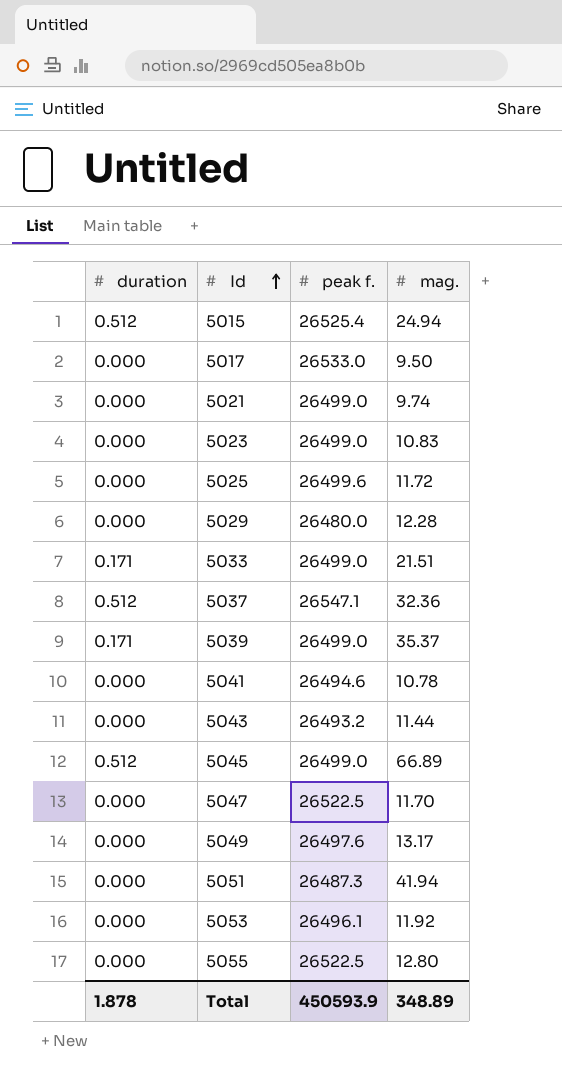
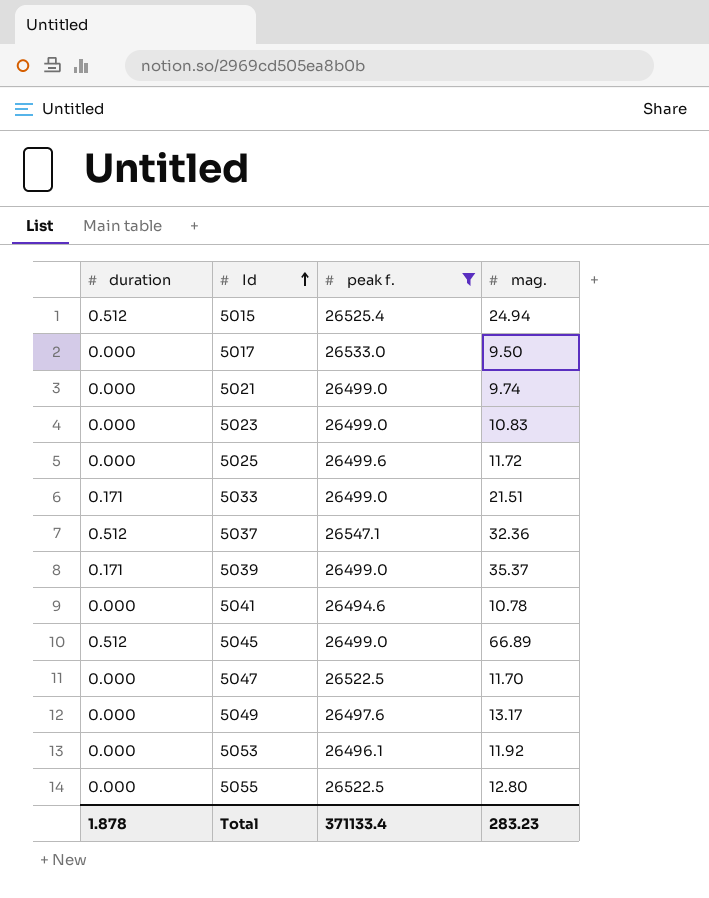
filter: none -> peak f. >= 26494.6
Total | peak f.: 450593.9 -> 371133.4
Total | mag.: 348.89 -> 283.23

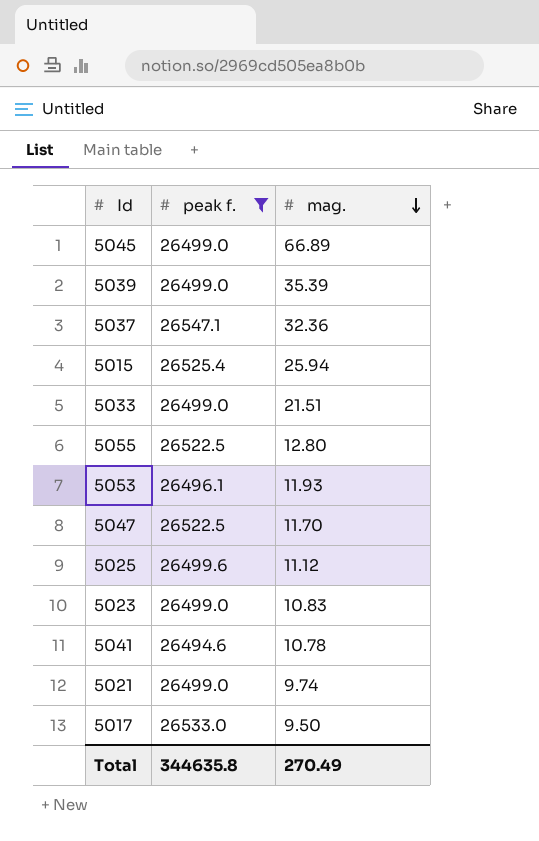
row order: Id ascending -> mag. descending
column duration | position: 1 -> none
row 5049: 0.000 | 26497.6 | 13.17 -> none
5039 | mag.: 35.37 -> 35.39
5015 | mag.: 24.94 -> 25.94
5053 | mag.: 11.92 -> 11.93
5025 | mag.: 11.72 -> 11.12
Total | peak f.: 371133.4 -> 344635.8
Total | mag.: 283.23 -> 270.49

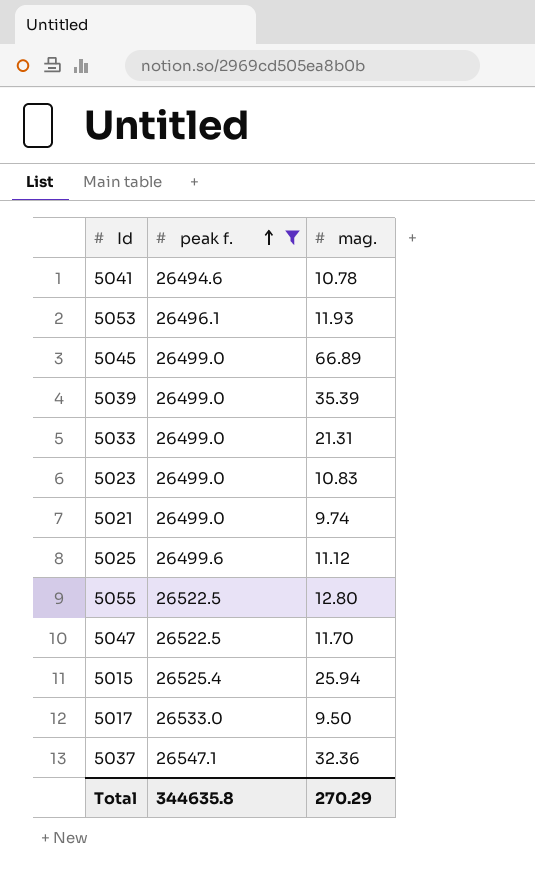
row order: mag. descending -> peak f. ascending
5033 | mag.: 21.51 -> 21.31
Total | mag.: 270.49 -> 270.29

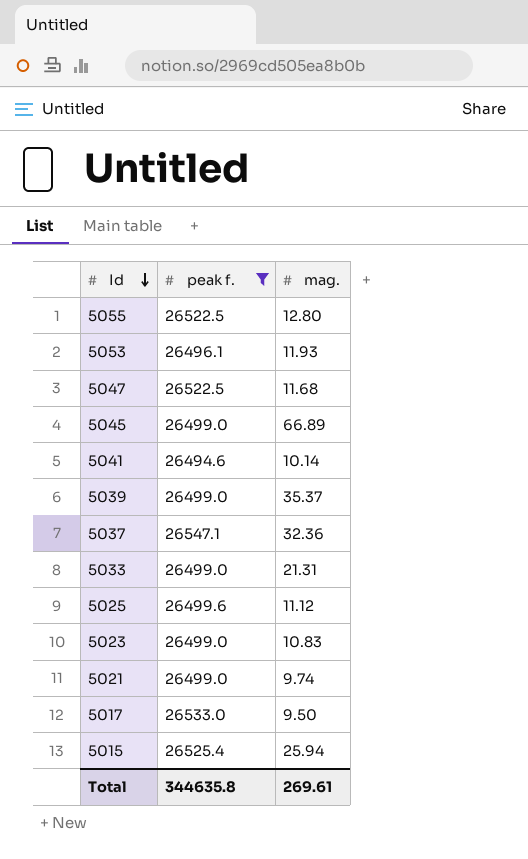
row order: peak f. ascending -> Id descending
5047 | mag.: 11.70 -> 11.68
5041 | mag.: 10.78 -> 10.14
5039 | mag.: 35.39 -> 35.37
Total | mag.: 270.29 -> 269.61

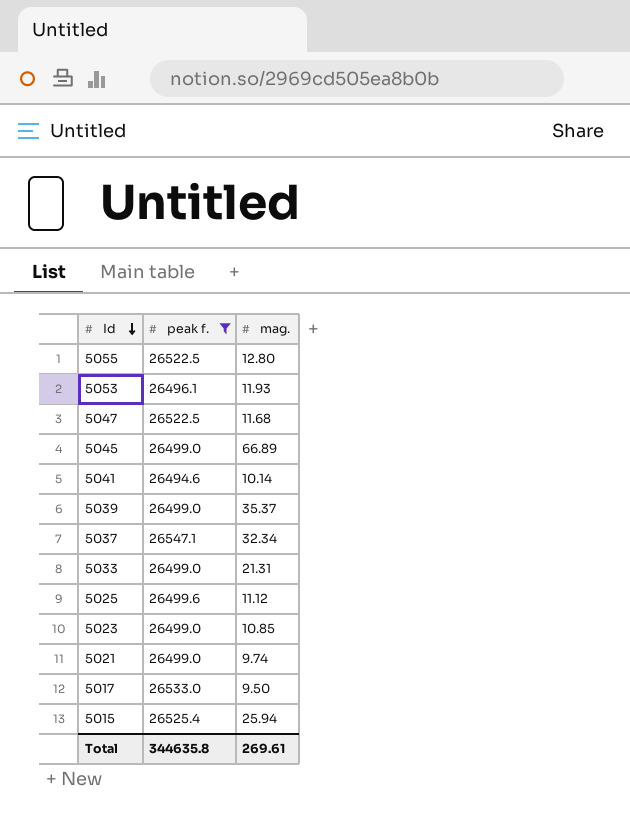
5037 | mag.: 32.36 -> 32.34
5023 | mag.: 10.83 -> 10.85

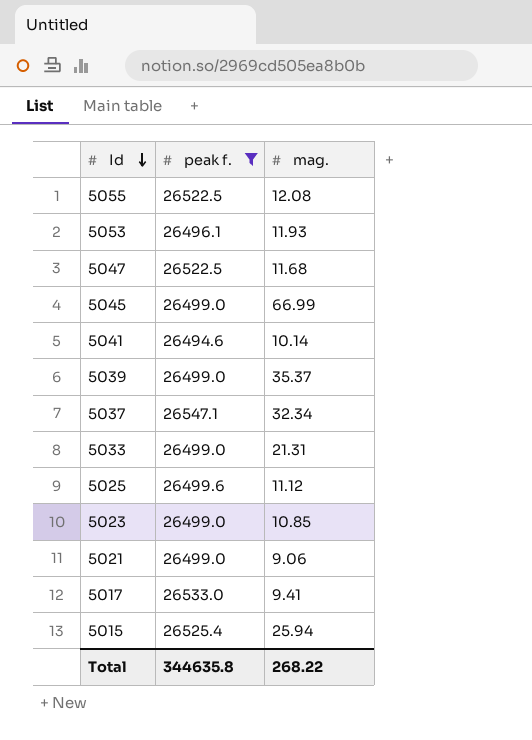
5055 | mag.: 12.80 -> 12.08
5045 | mag.: 66.89 -> 66.99
5021 | mag.: 9.74 -> 9.06
5017 | mag.: 9.50 -> 9.41
Total | mag.: 269.61 -> 268.22

